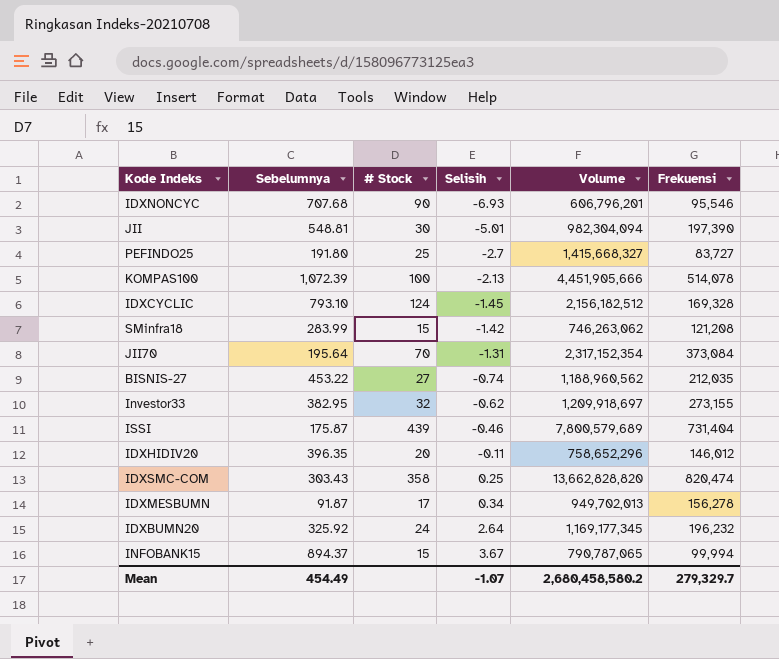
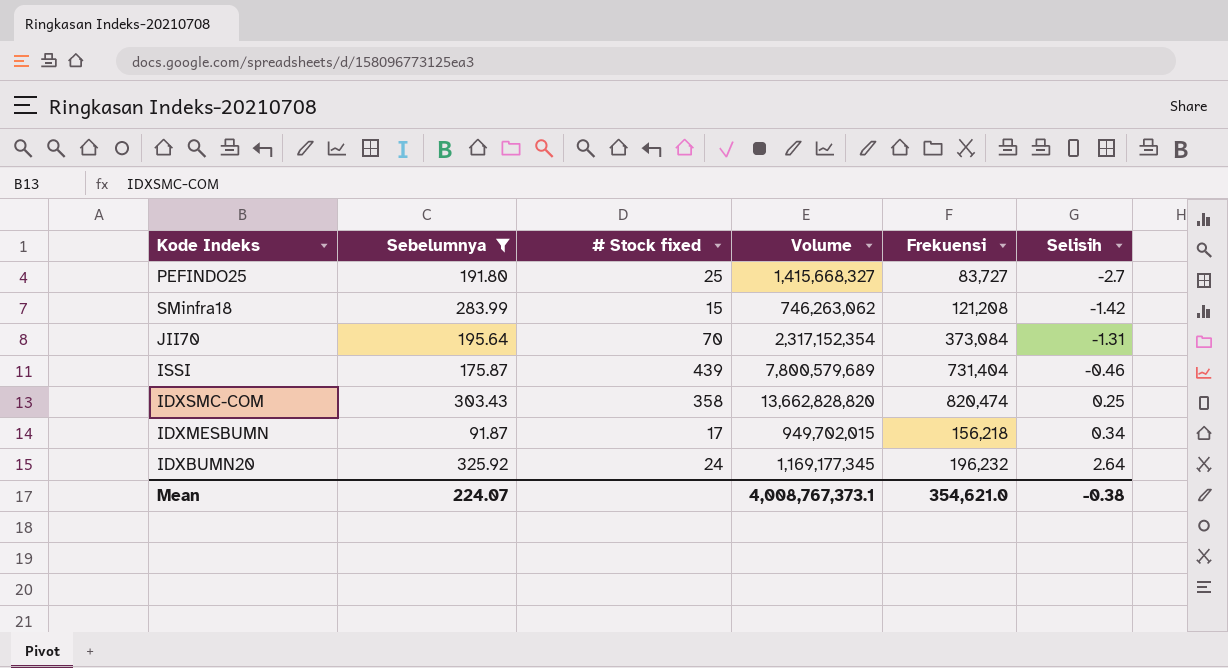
filter: none -> Sebelumnya <= 325.92
column name: # Stock -> # Stock fixed
column Selisih | position: 4 -> 6
IDXMESBUMN | Volume: 949,702,013 -> 949,702,015
IDXMESBUMN | Frekuensi: 156,278 -> 156,218
Mean | Sebelumnya: 454.49 -> 224.07
Mean | Volume: 2,680,458,580.2 -> 4,008,767,373.1
Mean | Frekuensi: 279,329.7 -> 354,621.0
Mean | Selisih: -1.07 -> -0.38

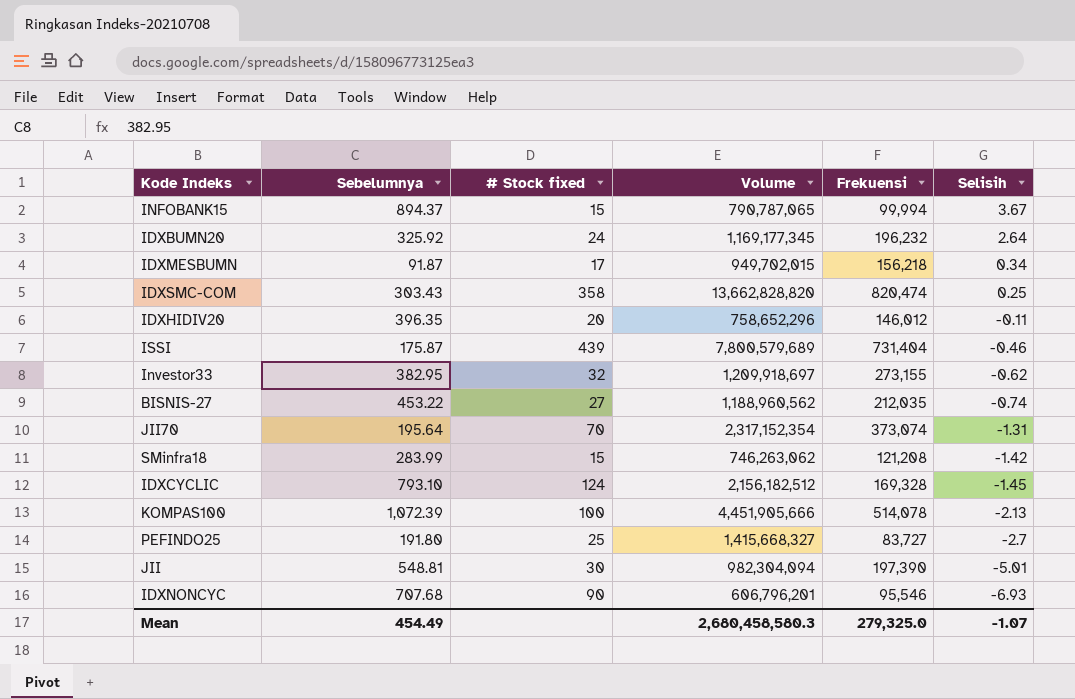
filter: Sebelumnya <= 325.92 -> none
row order: Selisih ascending -> Selisih descending
JII70 | Frekuensi: 373,084 -> 373,074
Mean | Sebelumnya: 224.07 -> 454.49
Mean | Volume: 4,008,767,373.1 -> 2,680,458,580.3
Mean | Frekuensi: 354,621.0 -> 279,325.0
Mean | Selisih: -0.38 -> -1.07

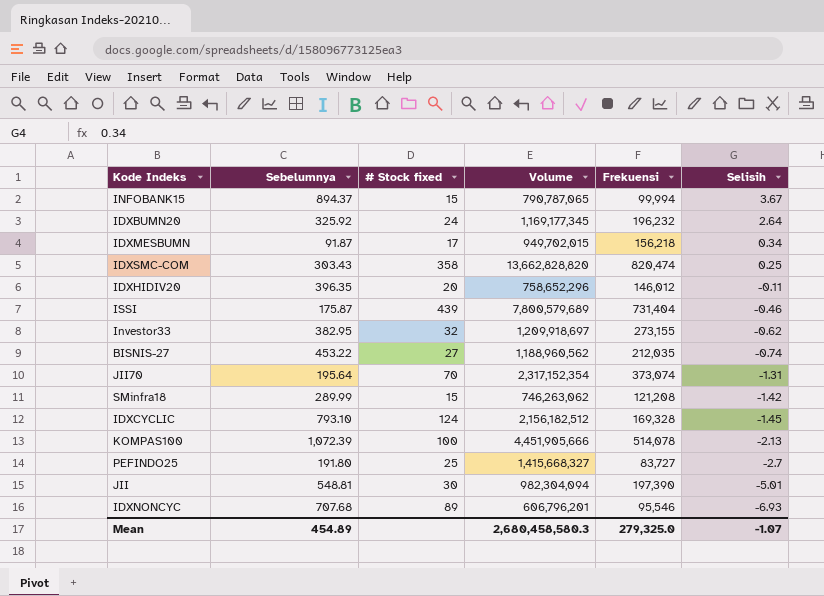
SMinfra18 | Sebelumnya: 283.99 -> 289.99
IDXNONCYC | # Stock fixed: 90 -> 89
Mean | Sebelumnya: 454.49 -> 454.89

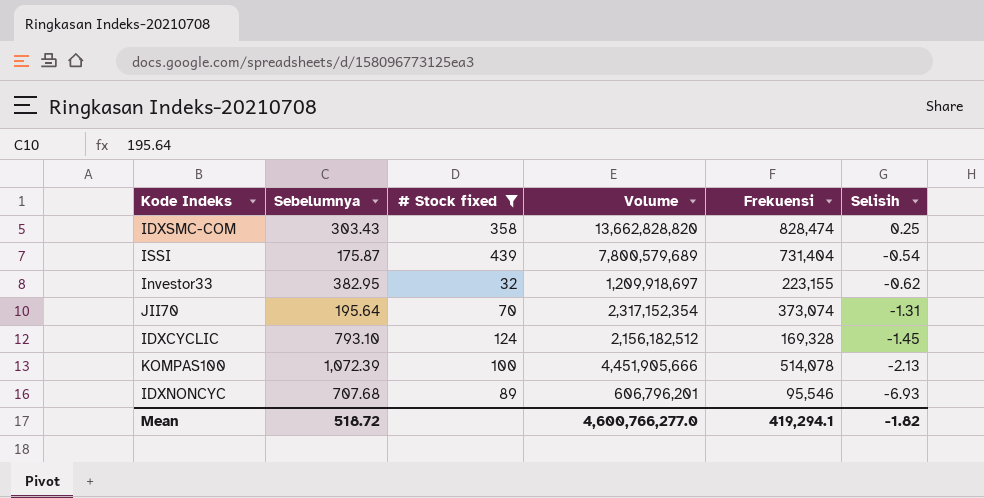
filter: none -> # Stock fixed >= 32
IDXSMC-COM | Frekuensi: 820,474 -> 828,474
ISSI | Selisih: -0.46 -> -0.54
Investor33 | Frekuensi: 273,155 -> 223,155
Mean | Sebelumnya: 454.89 -> 518.72
Mean | Volume: 2,680,458,580.3 -> 4,600,766,277.0
Mean | Frekuensi: 279,325.0 -> 419,294.1
Mean | Selisih: -1.07 -> -1.82

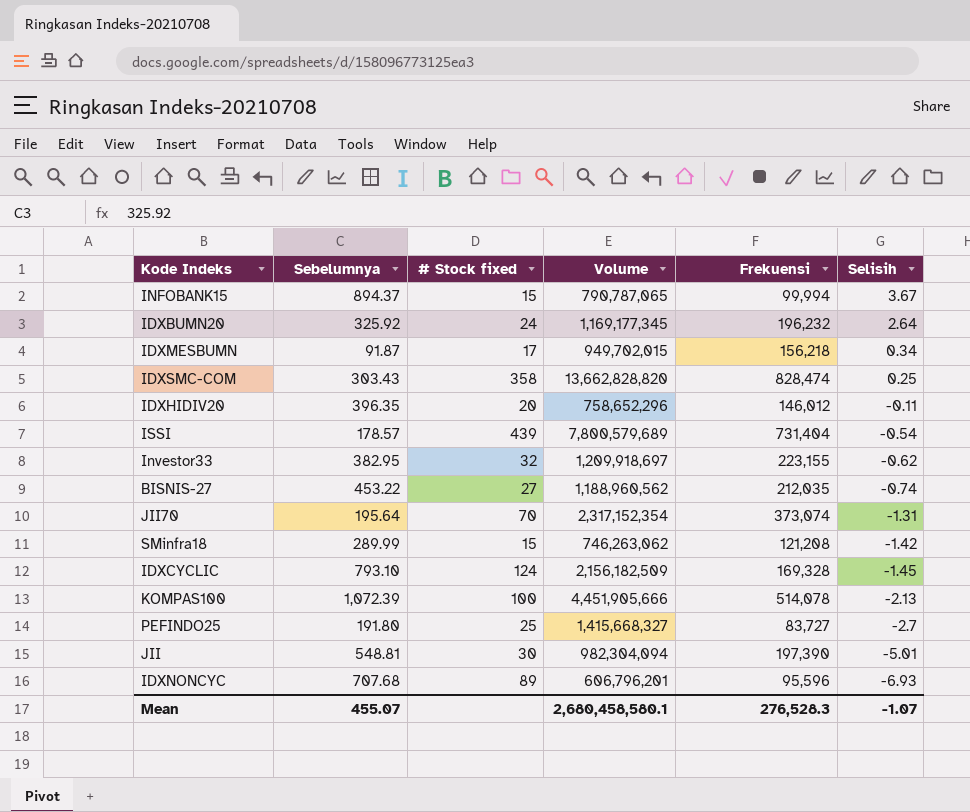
filter: # Stock fixed >= 32 -> none
ISSI | Sebelumnya: 175.87 -> 178.57
IDXCYCLIC | Volume: 2,156,182,512 -> 2,156,182,509
IDXNONCYC | Frekuensi: 95,546 -> 95,596
Mean | Sebelumnya: 518.72 -> 455.07
Mean | Volume: 4,600,766,277.0 -> 2,680,458,580.1
Mean | Frekuensi: 419,294.1 -> 276,528.3
Mean | Selisih: -1.82 -> -1.07

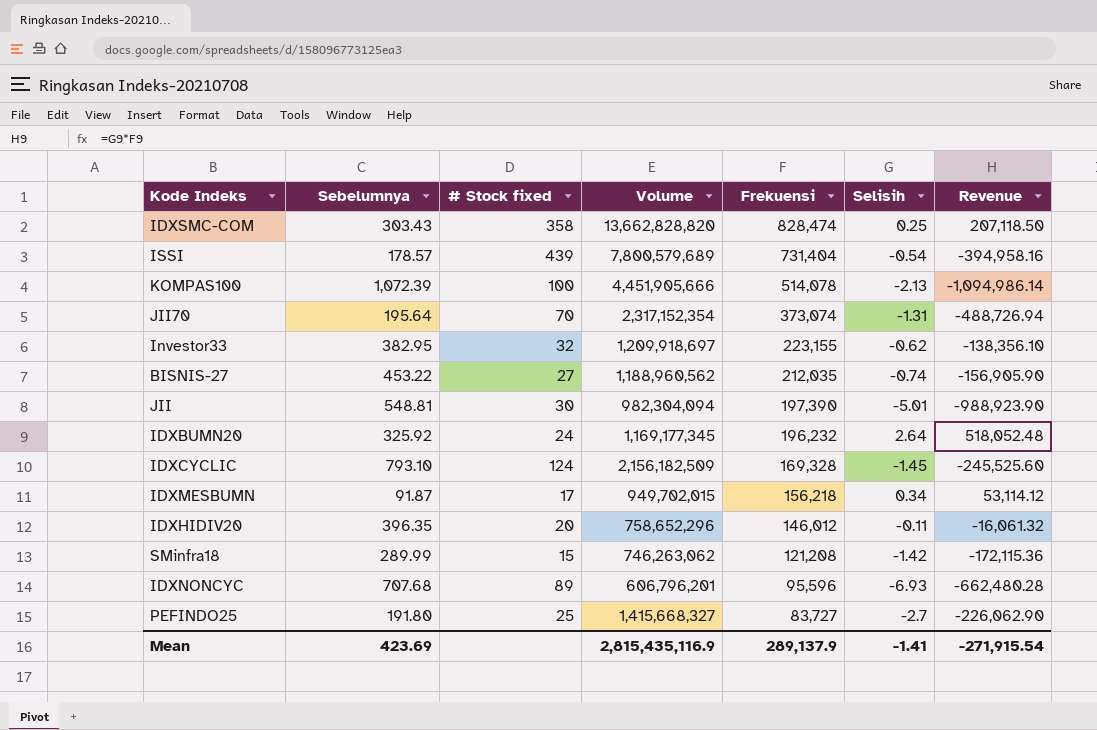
row order: Selisih descending -> Frekuensi descending
column Revenue | formula: none -> [Frekuensi] * [Selisih]
row INFOBANK15: 894.37 | 15 | 790,787,065 | 99,994 | 3.67 -> none
Mean | Sebelumnya: 455.07 -> 423.69
Mean | Volume: 2,680,458,580.1 -> 2,815,435,116.9
Mean | Frekuensi: 276,528.3 -> 289,137.9
Mean | Selisih: -1.07 -> -1.41

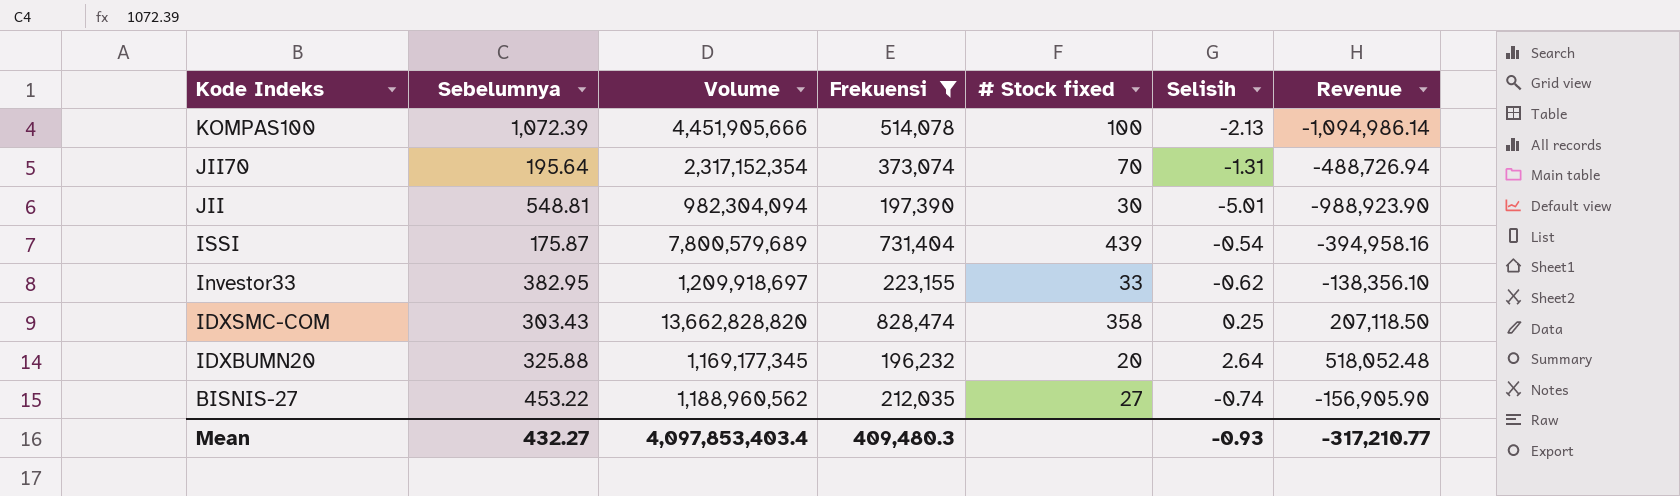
filter: none -> Frekuensi >= 196,232
row order: Frekuensi descending -> Kode Indeks descending
column # Stock fixed | position: 3 -> 5
ISSI | Sebelumnya: 178.57 -> 175.87
Investor33 | # Stock fixed: 32 -> 33
IDXBUMN20 | Sebelumnya: 325.92 -> 325.88
IDXBUMN20 | # Stock fixed: 24 -> 20
Mean | Sebelumnya: 423.69 -> 432.27
Mean | Volume: 2,815,435,116.9 -> 4,097,853,403.4
Mean | Frekuensi: 289,137.9 -> 409,480.3
Mean | Selisih: -1.41 -> -0.93
Mean | Revenue: -271,915.54 -> -317,210.77

